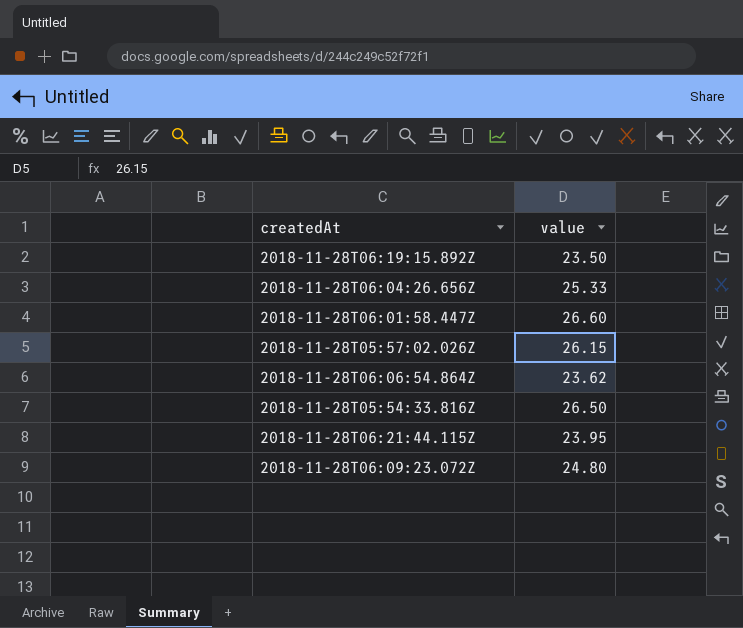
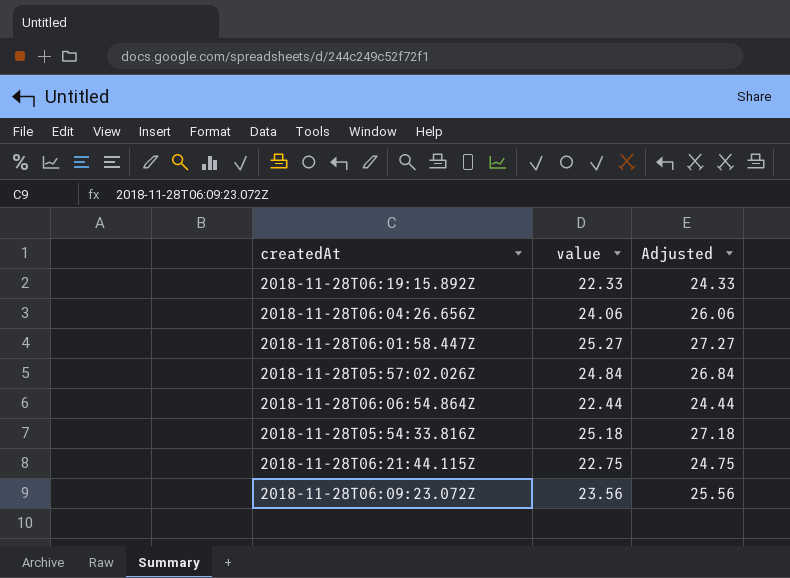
column Adjusted | formula: none -> [value] + 2
2018-11-28T06:19:15.892Z | value: 23.50 -> 22.33
2018-11-28T06:04:26.656Z | value: 25.33 -> 24.06
2018-11-28T06:01:58.447Z | value: 26.60 -> 25.27
2018-11-28T05:57:02.026Z | value: 26.15 -> 24.84
2018-11-28T06:06:54.864Z | value: 23.62 -> 22.44
2018-11-28T05:54:33.816Z | value: 26.50 -> 25.18
2018-11-28T06:21:44.115Z | value: 23.95 -> 22.75
2018-11-28T06:09:23.072Z | value: 24.80 -> 23.56

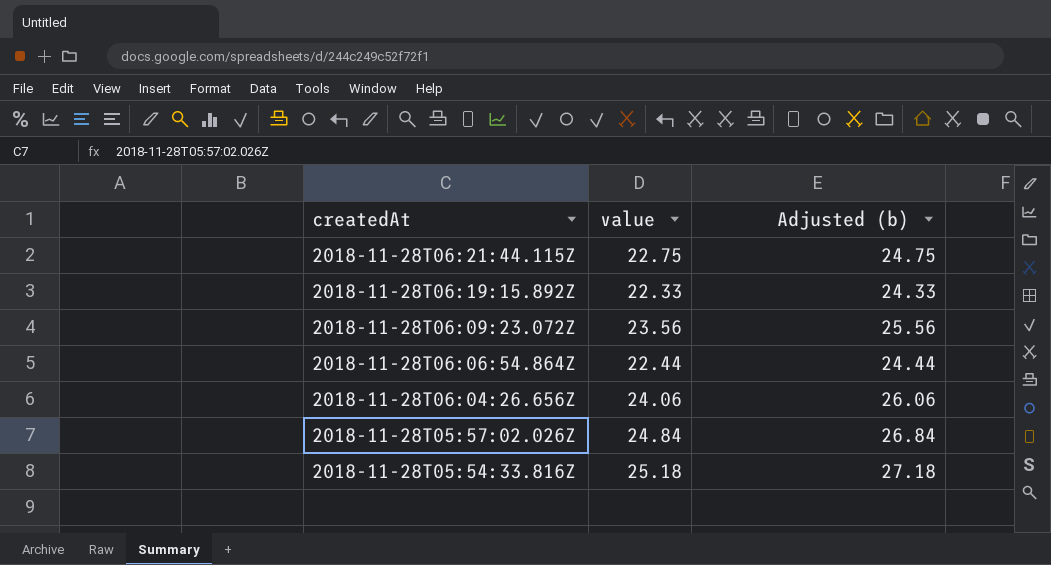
row order: none -> createdAt descending
column name: Adjusted -> Adjusted (b)
row 2018-11-28T06:01:58.447Z: 25.27 | 27.27 -> none

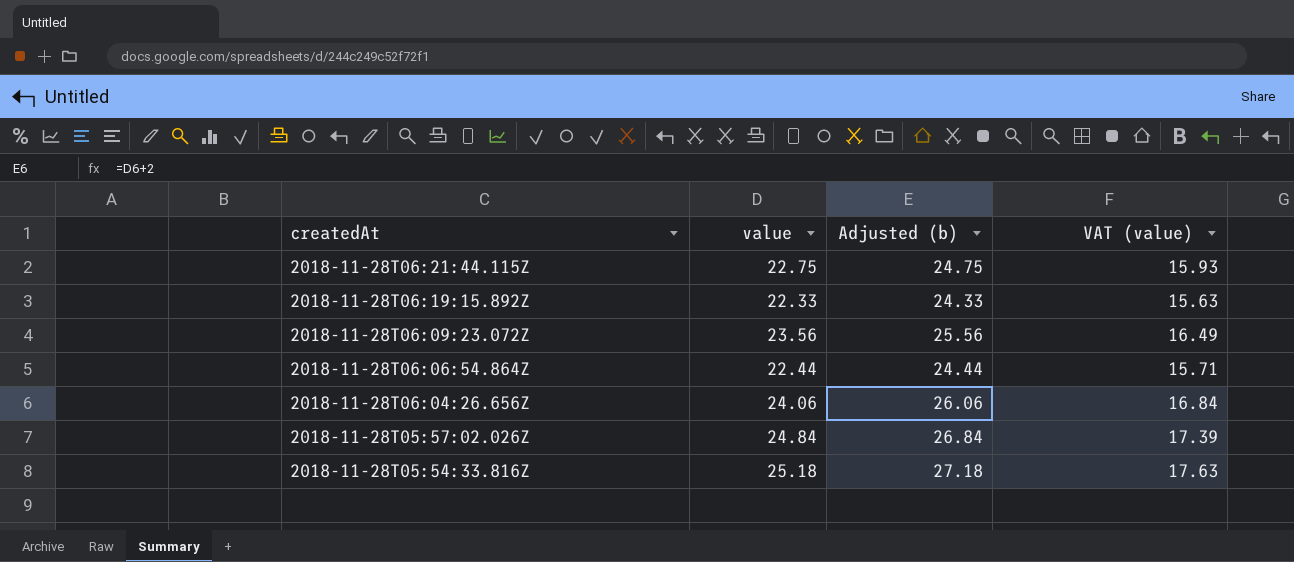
column VAT (value) | formula: none -> [value] * 0.7

